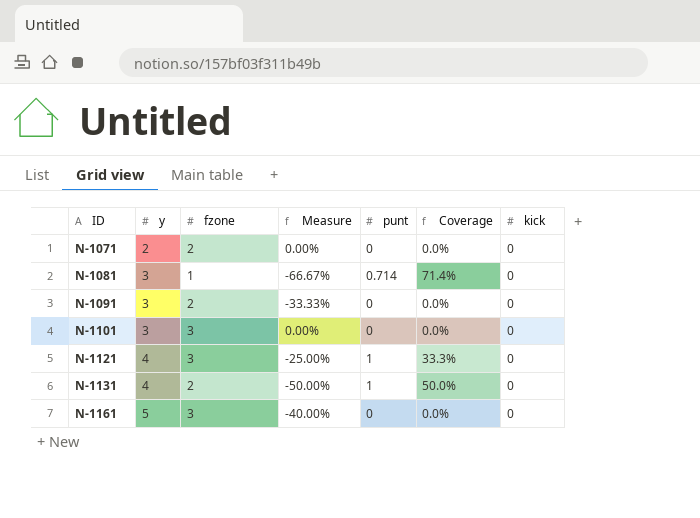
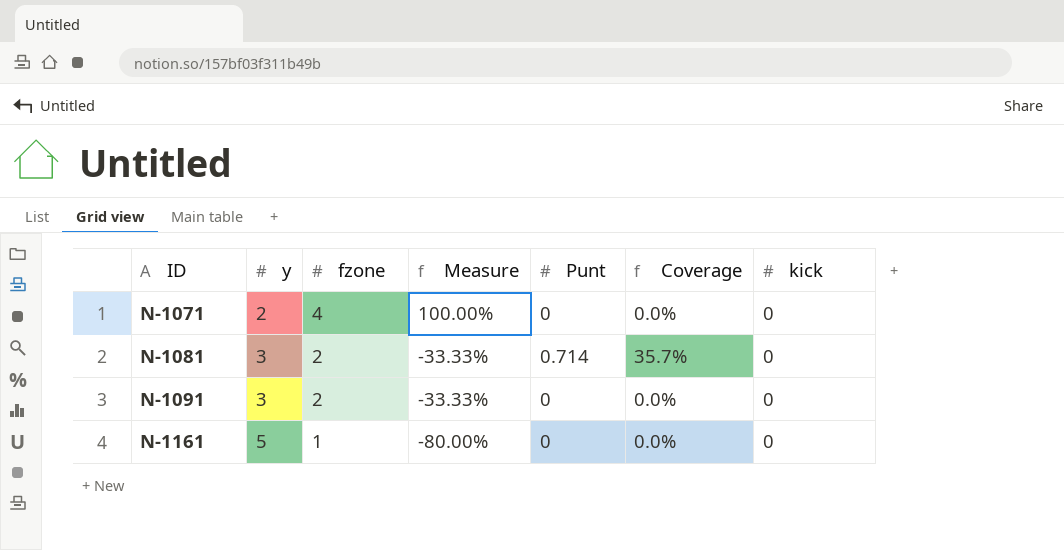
column name: punt -> Punt
row N-1101: 3 | 3 | 0.00% | 0 | 0.0% | 0 -> none
row N-1121: 4 | 3 | -25.00% | 1 | 33.3% | 0 -> none
row N-1131: 4 | 2 | -50.00% | 1 | 50.0% | 0 -> none
N-1071 | fzone: 2 -> 4
N-1071 | Measure: 0.00% -> 100.00%
N-1081 | fzone: 1 -> 2
N-1081 | Measure: -66.67% -> -33.33%
N-1081 | Coverage: 71.4% -> 35.7%
N-1161 | fzone: 3 -> 1
N-1161 | Measure: -40.00% -> -80.00%

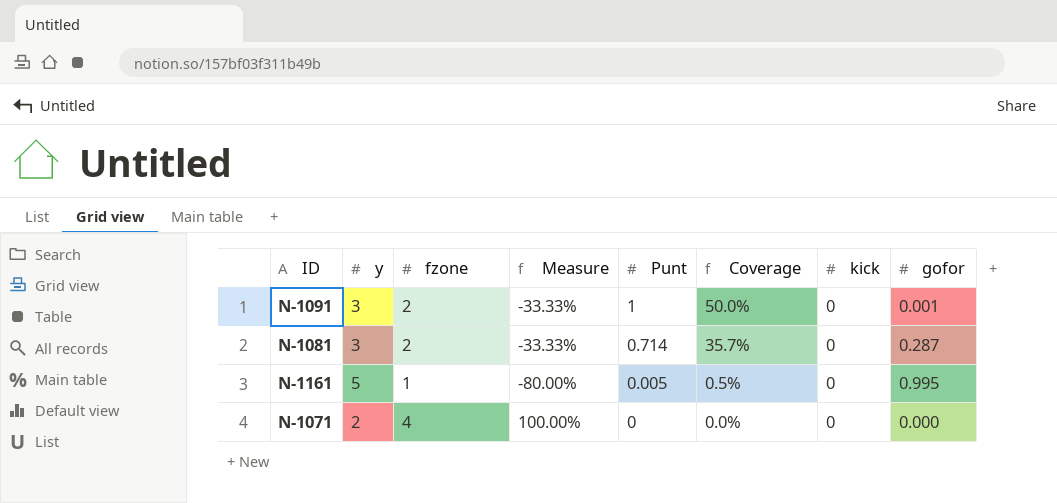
row order: ID ascending -> Punt descending
column gofor | position: none -> 8
N-1091 | Punt: 0 -> 1
N-1091 | Coverage: 0.0% -> 50.0%
N-1161 | Punt: 0 -> 0.005
N-1161 | Coverage: 0.0% -> 0.5%

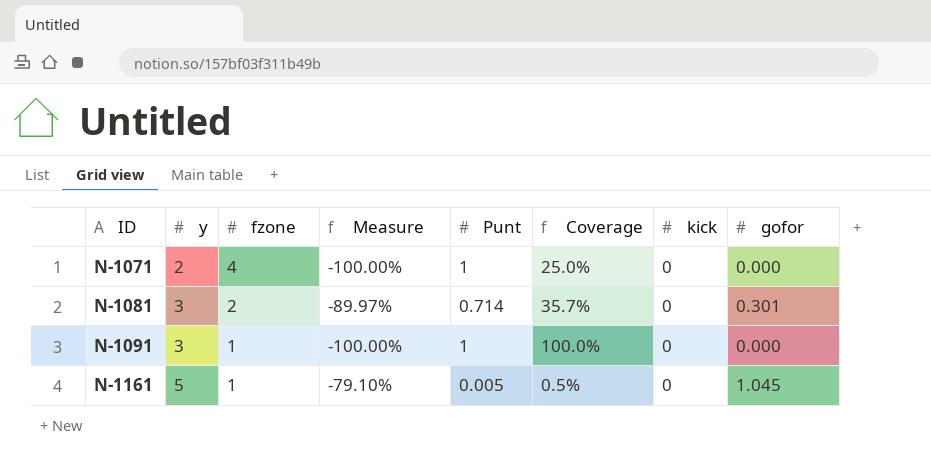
row order: Punt descending -> ID ascending
column Measure | formula: ([fzone] - [y]) / [y] -> ([gofor] - [y]) / [y]
N-1071 | Punt: 0 -> 1
N-1071 | Coverage: 0.0% -> 25.0%
N-1081 | gofor: 0.287 -> 0.301
N-1091 | fzone: 2 -> 1
N-1091 | Coverage: 50.0% -> 100.0%
N-1091 | gofor: 0.001 -> 0.000
N-1161 | gofor: 0.995 -> 1.045

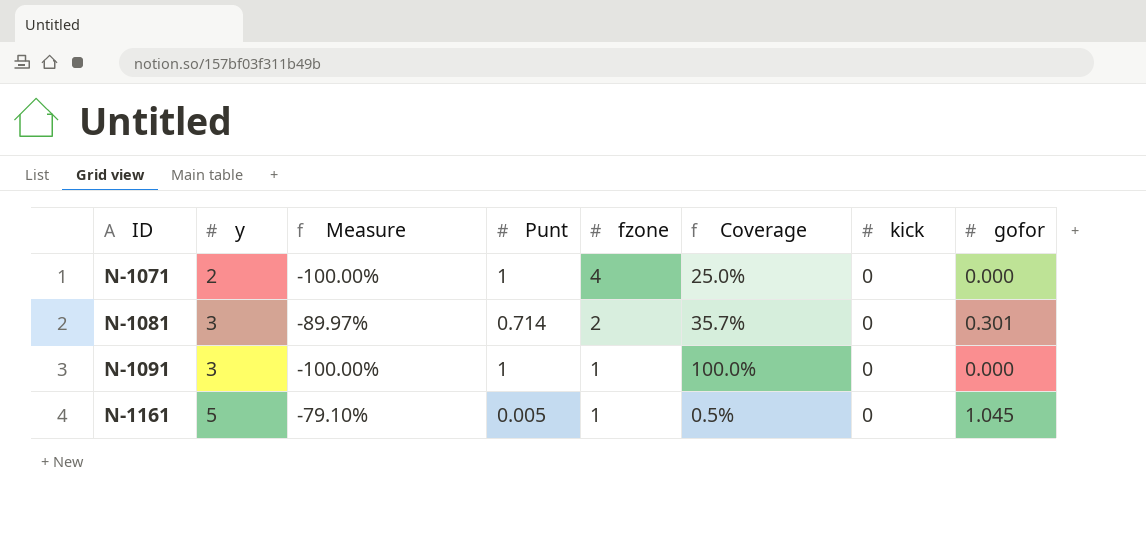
column fzone | position: 3 -> 5

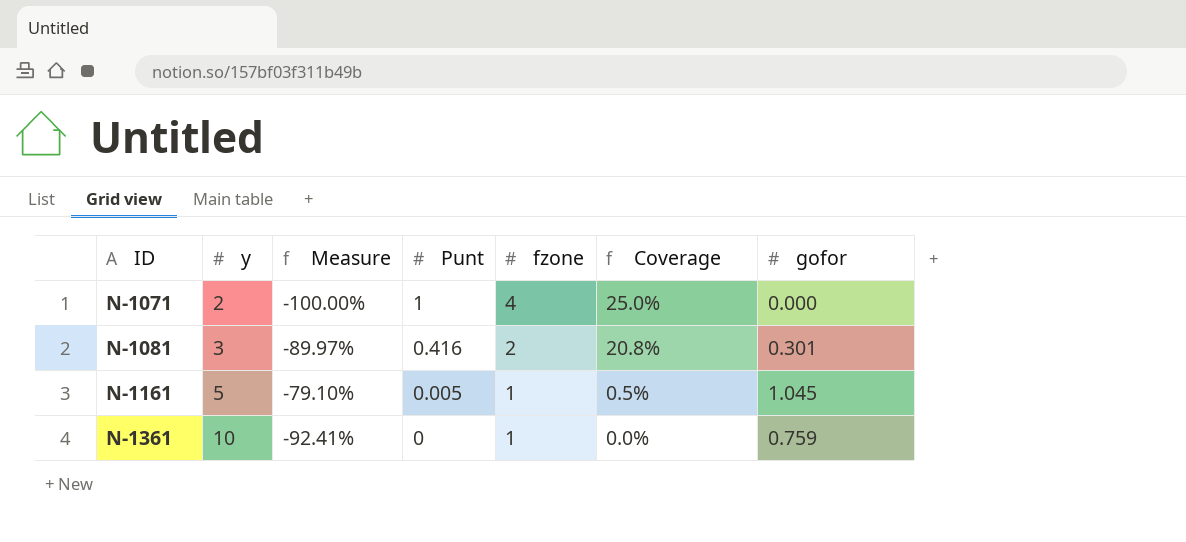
column kick | position: 7 -> none
row N-1091: 3 | -100.00% | 1 | 1 | 100.0% | 0 | 0.000 -> none
N-1081 | Punt: 0.714 -> 0.416
N-1081 | Coverage: 35.7% -> 20.8%
row N-1361: none -> 10 | -92.41% | 0 | 1 | 0.0% | 0.759

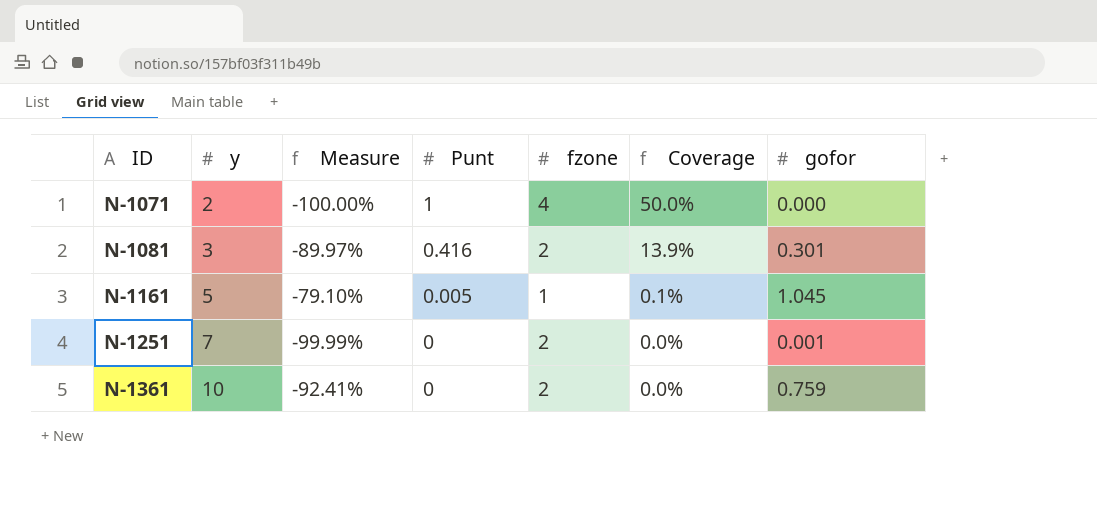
column Coverage | formula: [Punt] / [fzone] -> [Punt] / [y]
row N-1251: none -> 7 | -99.99% | 0 | 2 | 0.0% | 0.001
N-1361 | fzone: 1 -> 2

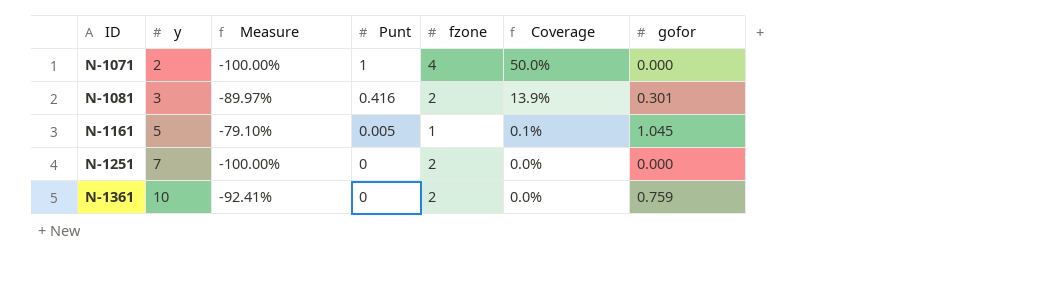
N-1251 | Measure: -99.99% -> -100.00%
N-1251 | gofor: 0.001 -> 0.000

